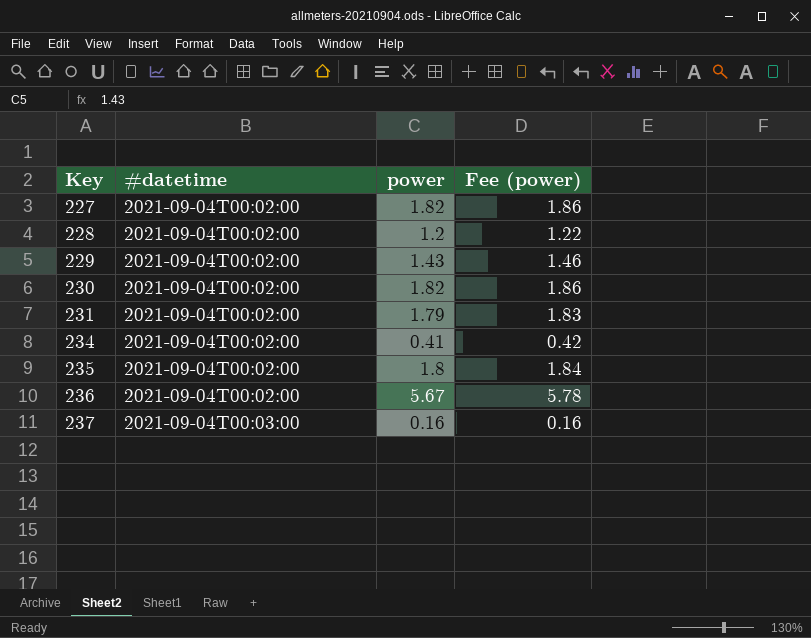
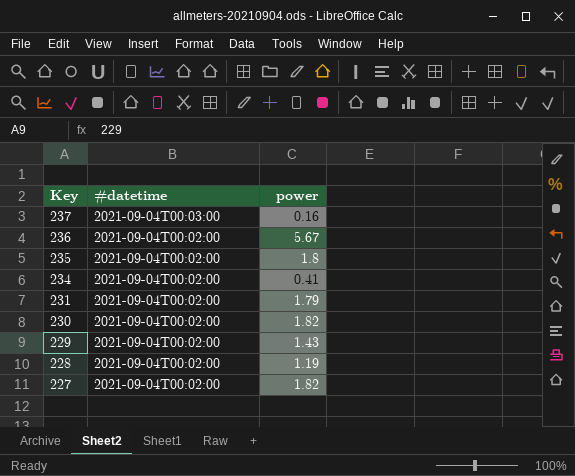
row order: Key ascending -> Key descending
column Fee (power) | formula: [power] * 1.02 -> none
228 | power: 1.2 -> 1.19

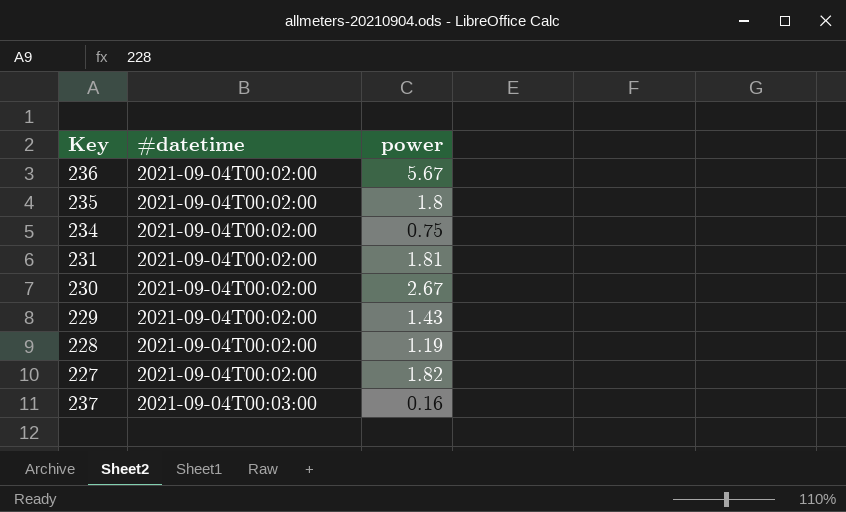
row order: Key descending -> #datetime ascending
234 | power: 0.41 -> 0.75
231 | power: 1.79 -> 1.81
230 | power: 1.82 -> 2.67

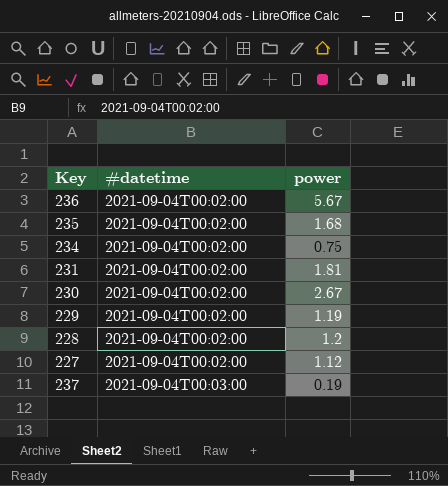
235 | power: 1.8 -> 1.68
229 | power: 1.43 -> 1.19
228 | power: 1.19 -> 1.2
227 | power: 1.82 -> 1.12
237 | power: 0.16 -> 0.19

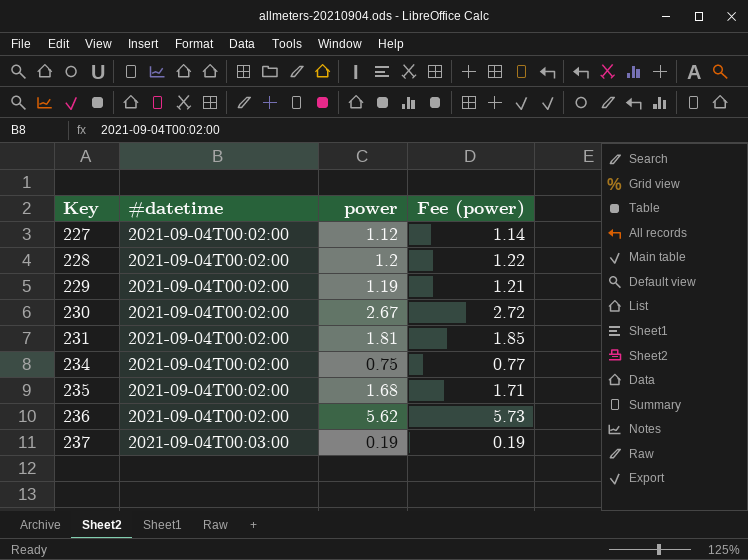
row order: #datetime ascending -> Key ascending
column Fee (power) | formula: none -> [power] * 1.02
236 | power: 5.67 -> 5.62

